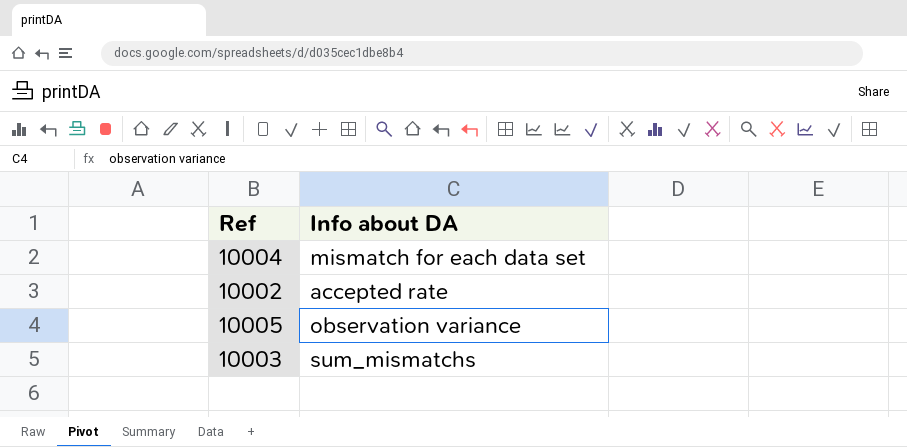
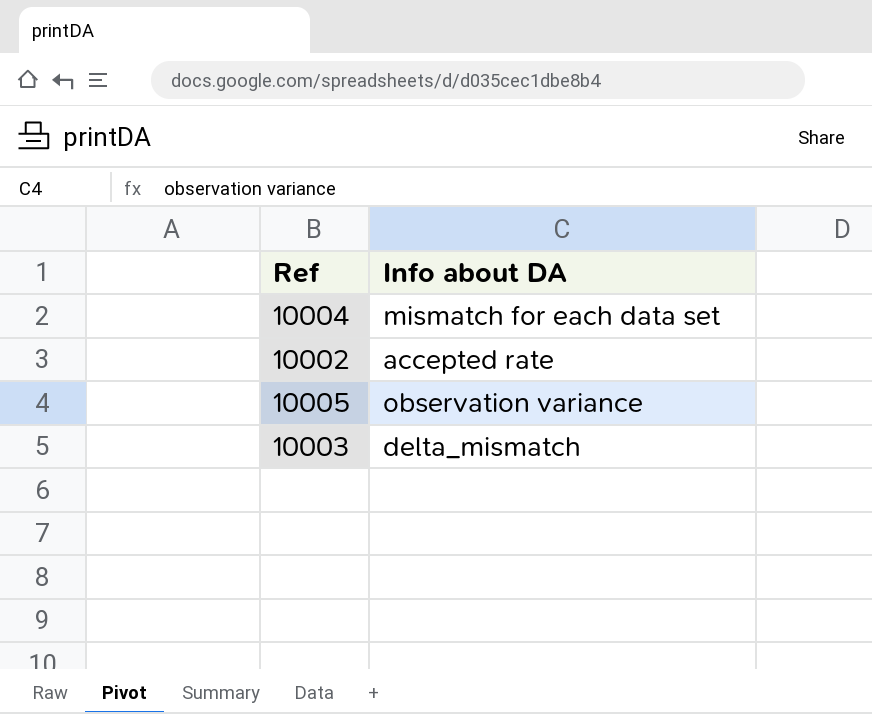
10003 | Info about DA: sum_mismatchs -> delta_mismatch

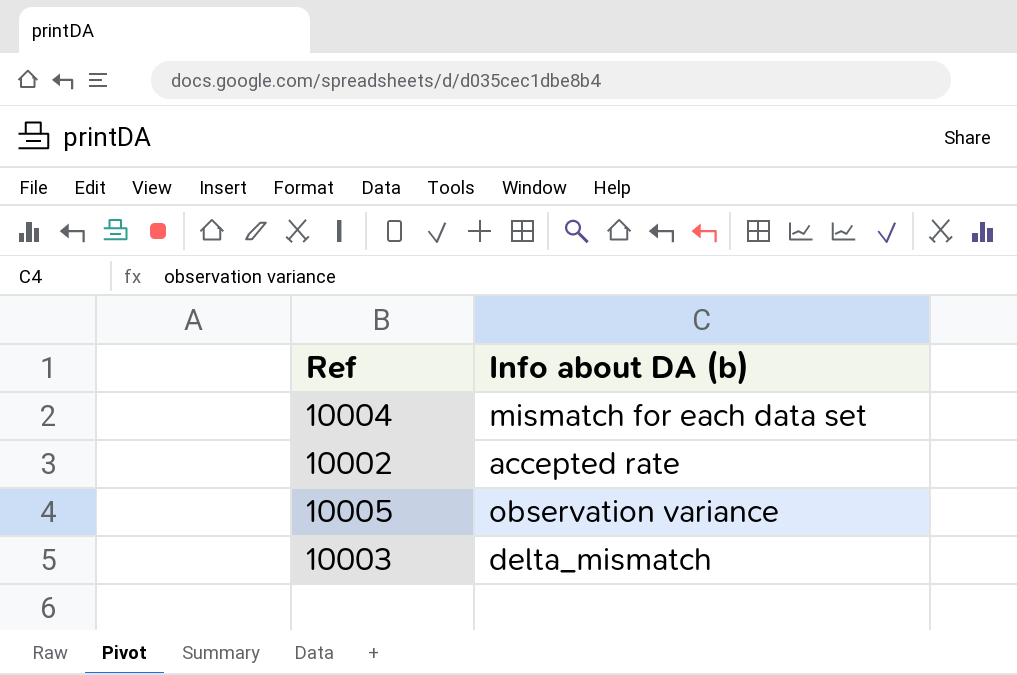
column name: Info about DA -> Info about DA (b)

